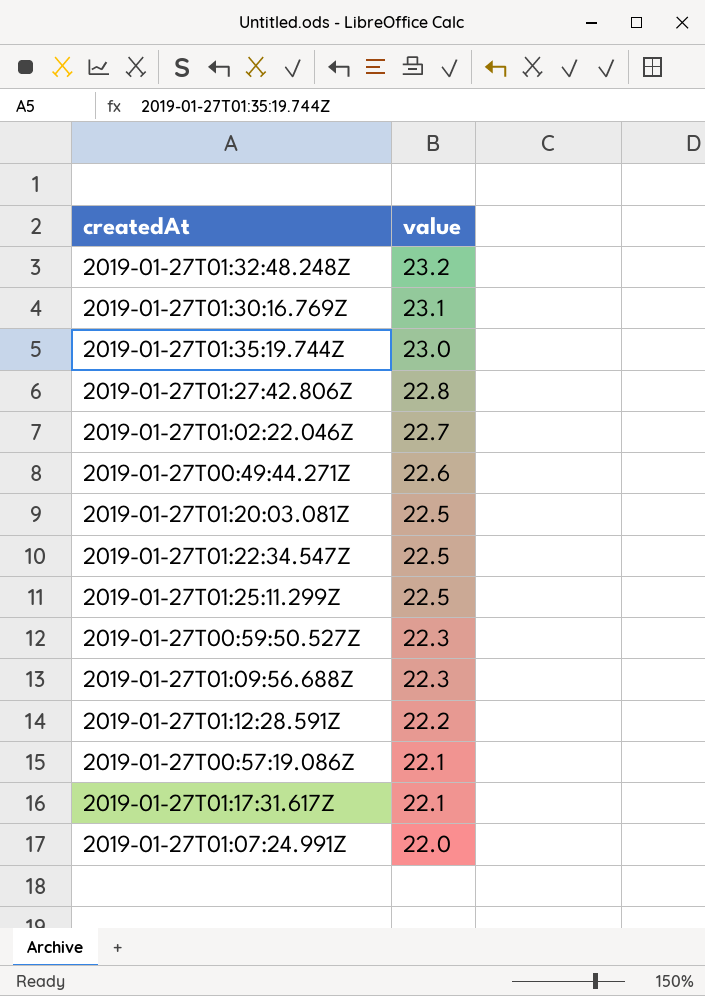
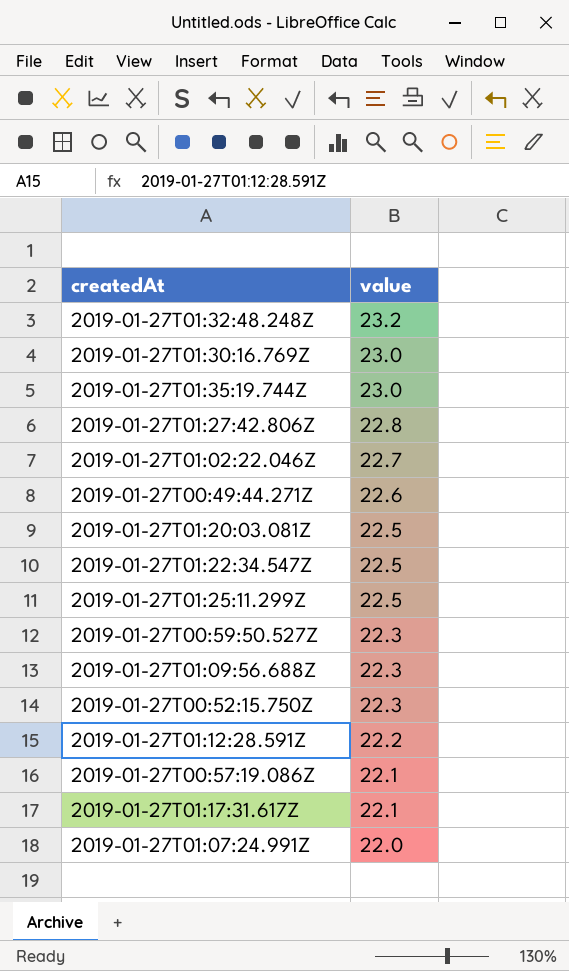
2019-01-27T01:30:16.769Z | value: 23.1 -> 23.0
row 2019-01-27T00:52:15.750Z: none -> 22.3

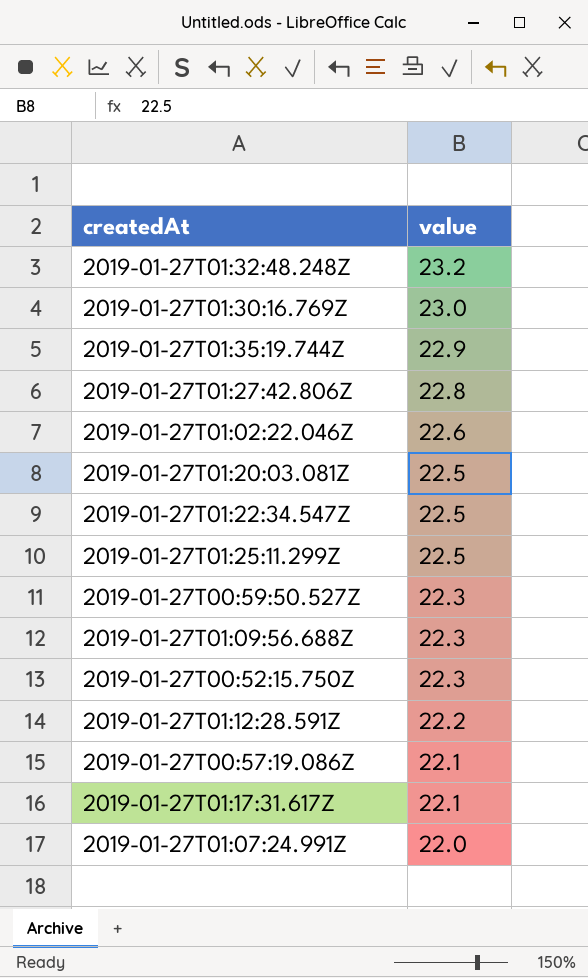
row 2019-01-27T00:49:44.271Z: 22.6 -> none
2019-01-27T01:35:19.744Z | value: 23.0 -> 22.9
2019-01-27T01:02:22.046Z | value: 22.7 -> 22.6

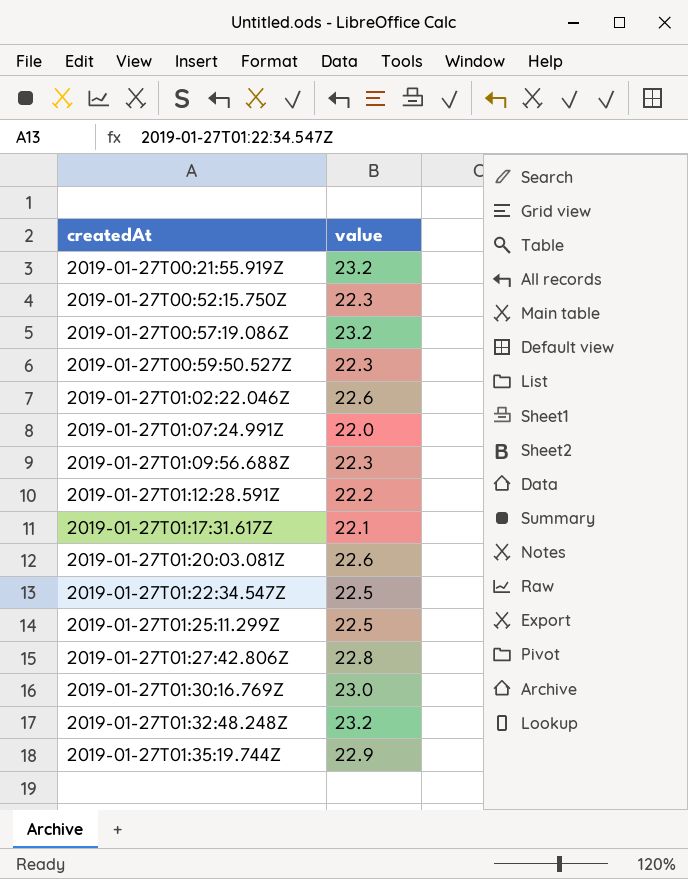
row order: value descending -> createdAt ascending
row 2019-01-27T00:21:55.919Z: none -> 23.2
2019-01-27T00:57:19.086Z | value: 22.1 -> 23.2
2019-01-27T01:20:03.081Z | value: 22.5 -> 22.6

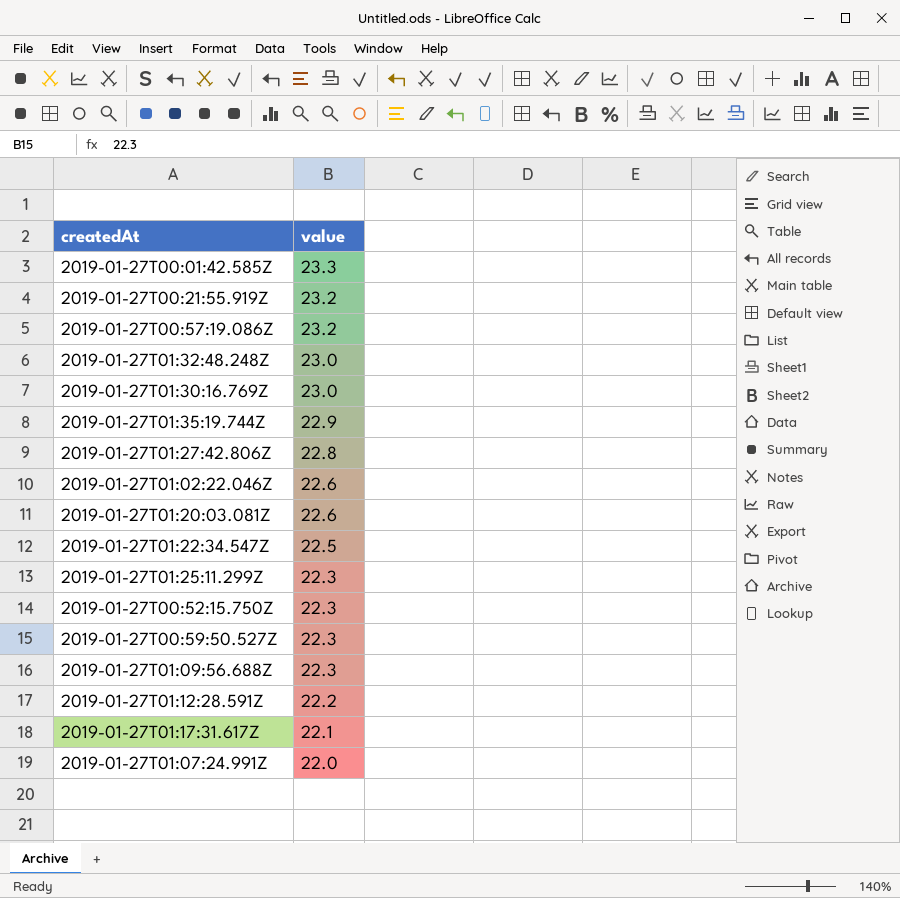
row order: createdAt ascending -> value descending
row 2019-01-27T00:01:42.585Z: none -> 23.3
2019-01-27T01:32:48.248Z | value: 23.2 -> 23.0
2019-01-27T01:25:11.299Z | value: 22.5 -> 22.3

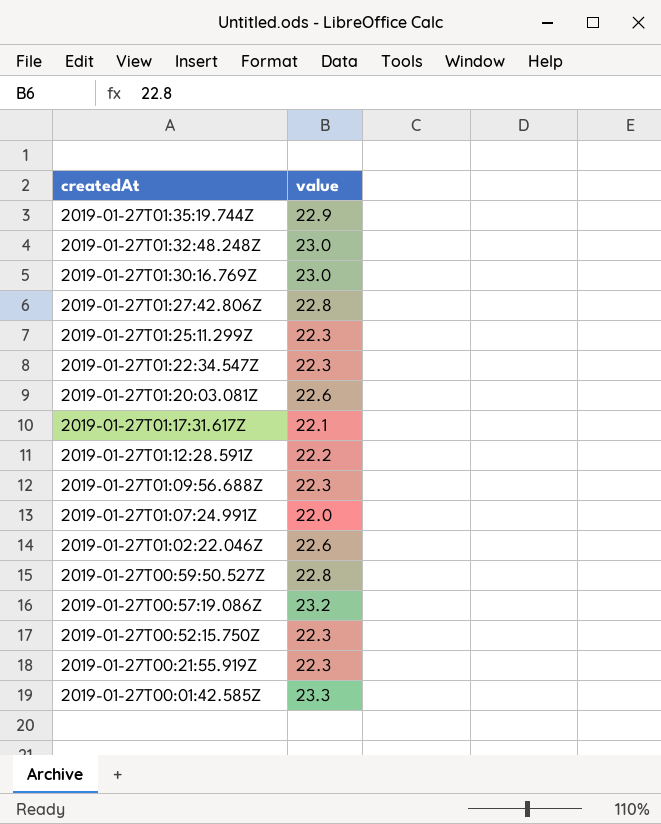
row order: value descending -> createdAt descending
2019-01-27T01:22:34.547Z | value: 22.5 -> 22.3
2019-01-27T00:59:50.527Z | value: 22.3 -> 22.8
2019-01-27T00:21:55.919Z | value: 23.2 -> 22.3

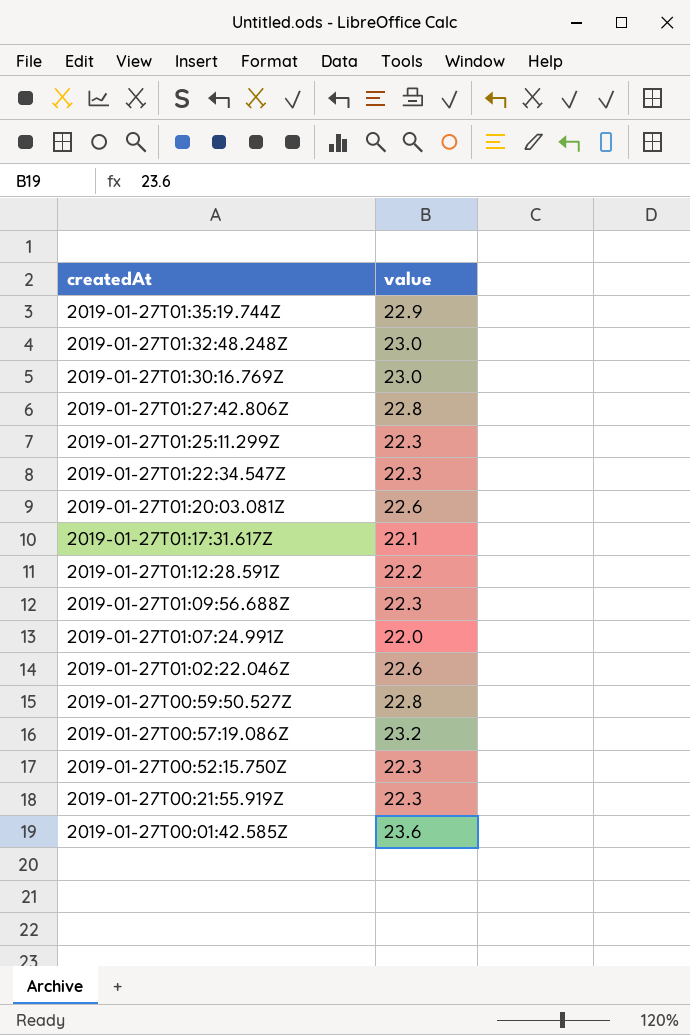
2019-01-27T00:01:42.585Z | value: 23.3 -> 23.6

